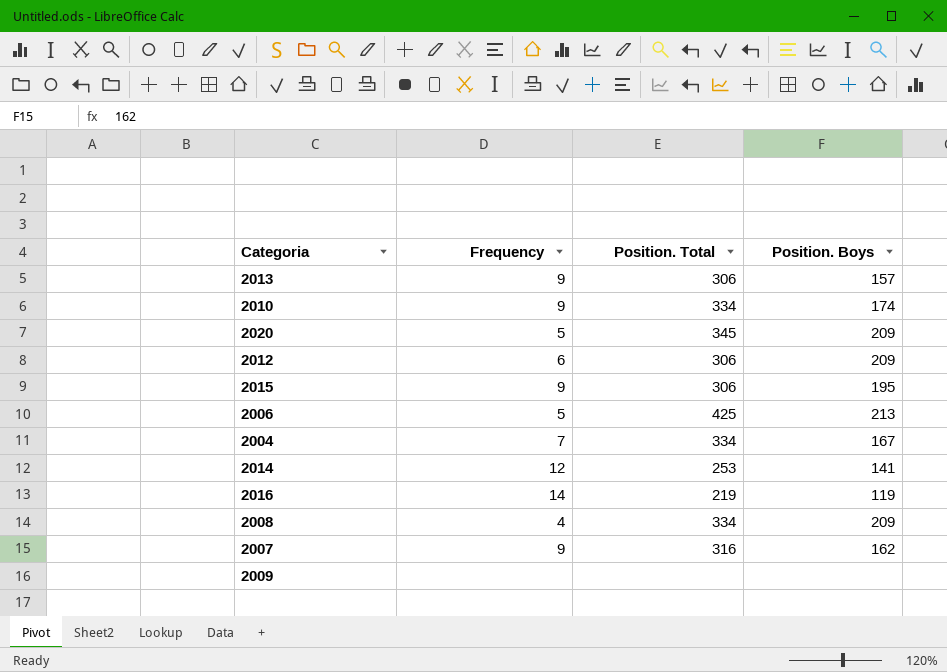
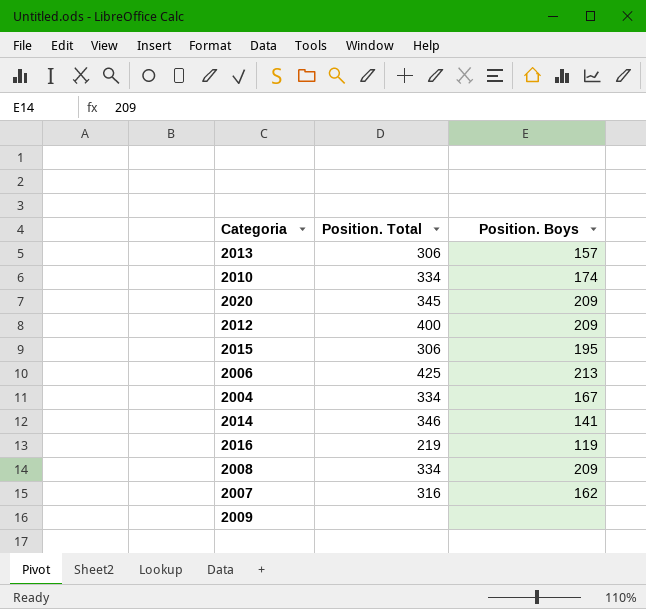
column Frequency | position: 2 -> none
2012 | Position. Total: 306 -> 400
2014 | Position. Total: 253 -> 346

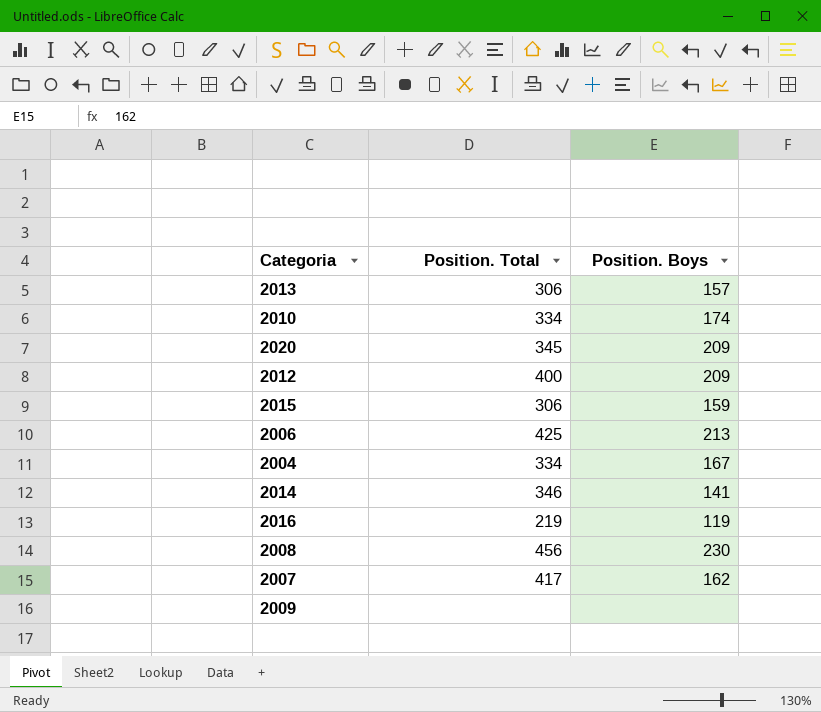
2015 | Position. Boys: 195 -> 159
2008 | Position. Total: 334 -> 456
2008 | Position. Boys: 209 -> 230
2007 | Position. Total: 316 -> 417

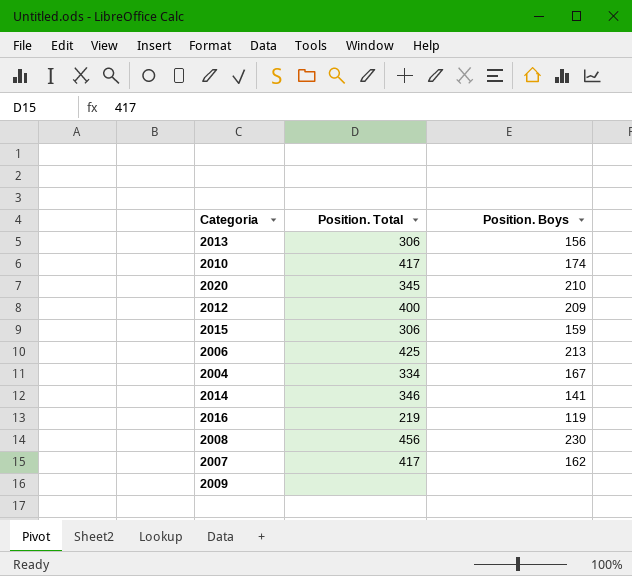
2013 | Position. Boys: 157 -> 156
2010 | Position. Total: 334 -> 417
2020 | Position. Boys: 209 -> 210

